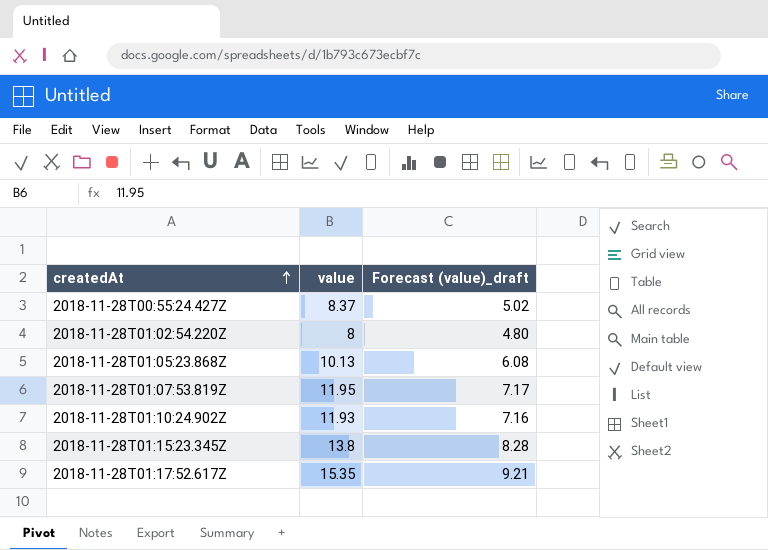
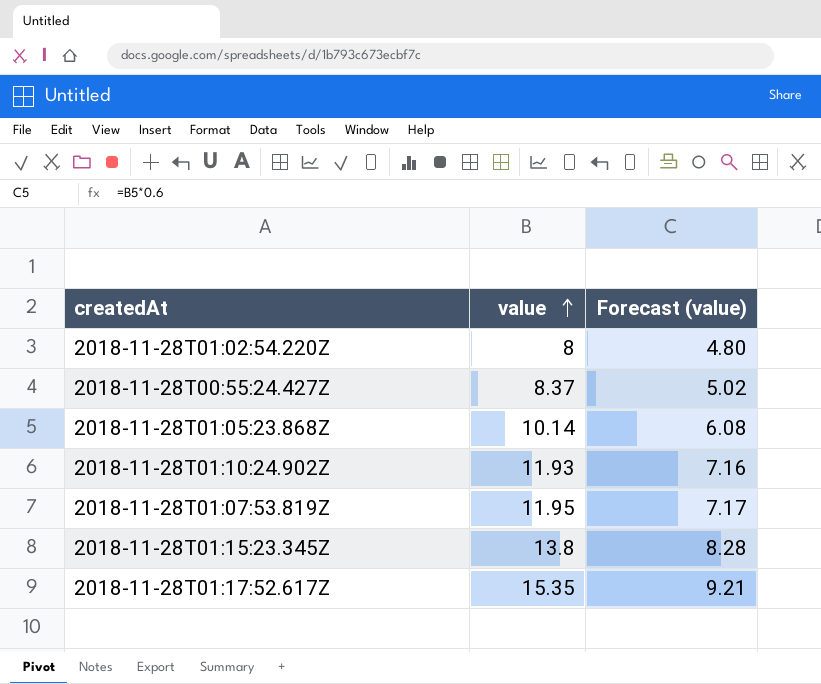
row order: createdAt ascending -> value ascending
column name: Forecast (value)_draft -> Forecast (value)
2018-11-28T01:05:23.868Z | value: 10.13 -> 10.14

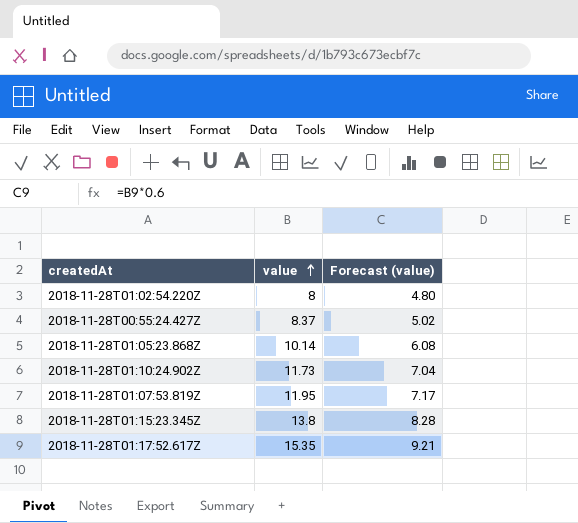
2018-11-28T01:10:24.902Z | value: 11.93 -> 11.73
2018-11-28T01:10:24.902Z | Forecast (value): 7.16 -> 7.04

